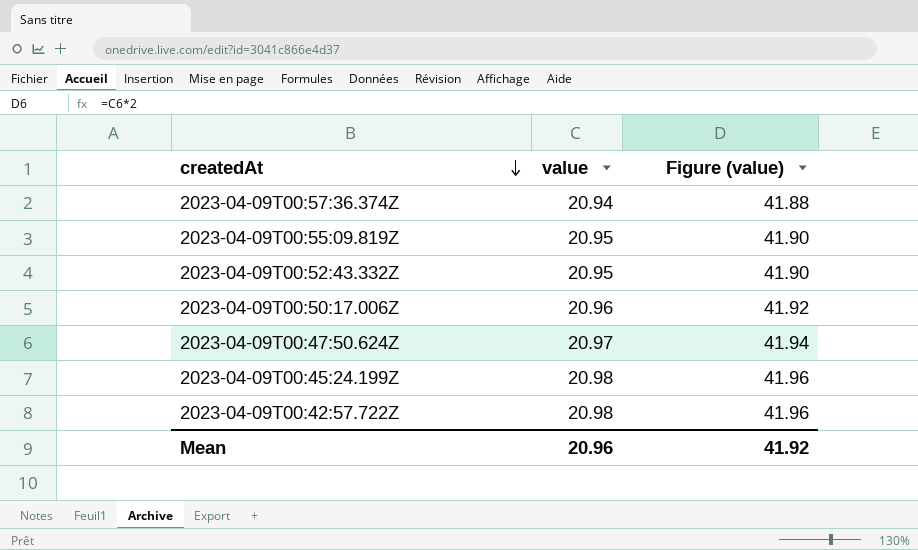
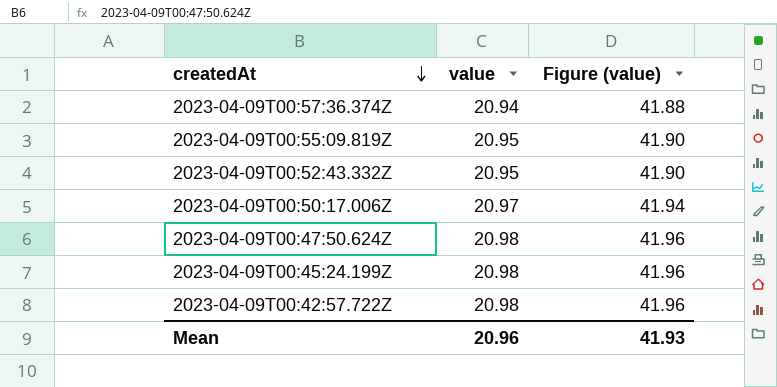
2023-04-09T00:50:17.006Z | value: 20.96 -> 20.97
2023-04-09T00:50:17.006Z | Figure (value): 41.92 -> 41.94
2023-04-09T00:47:50.624Z | value: 20.97 -> 20.98
2023-04-09T00:47:50.624Z | Figure (value): 41.94 -> 41.96
Mean | Figure (value): 41.92 -> 41.93

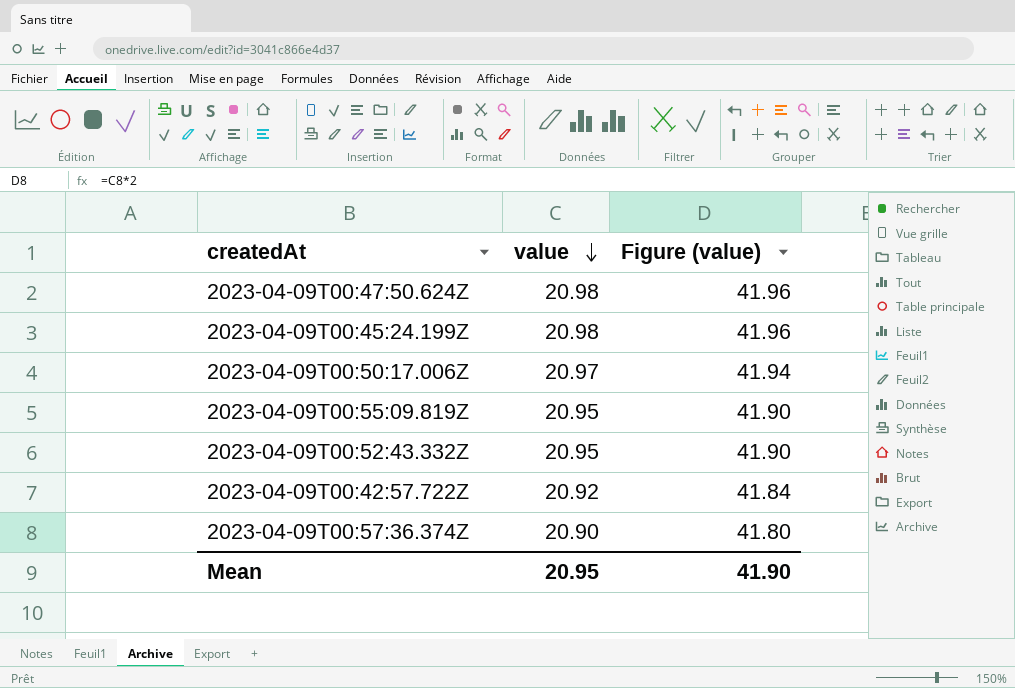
row order: createdAt descending -> value descending
2023-04-09T00:42:57.722Z | value: 20.98 -> 20.92
2023-04-09T00:42:57.722Z | Figure (value): 41.96 -> 41.84
2023-04-09T00:57:36.374Z | value: 20.94 -> 20.90
2023-04-09T00:57:36.374Z | Figure (value): 41.88 -> 41.80
Mean | value: 20.96 -> 20.95
Mean | Figure (value): 41.93 -> 41.90

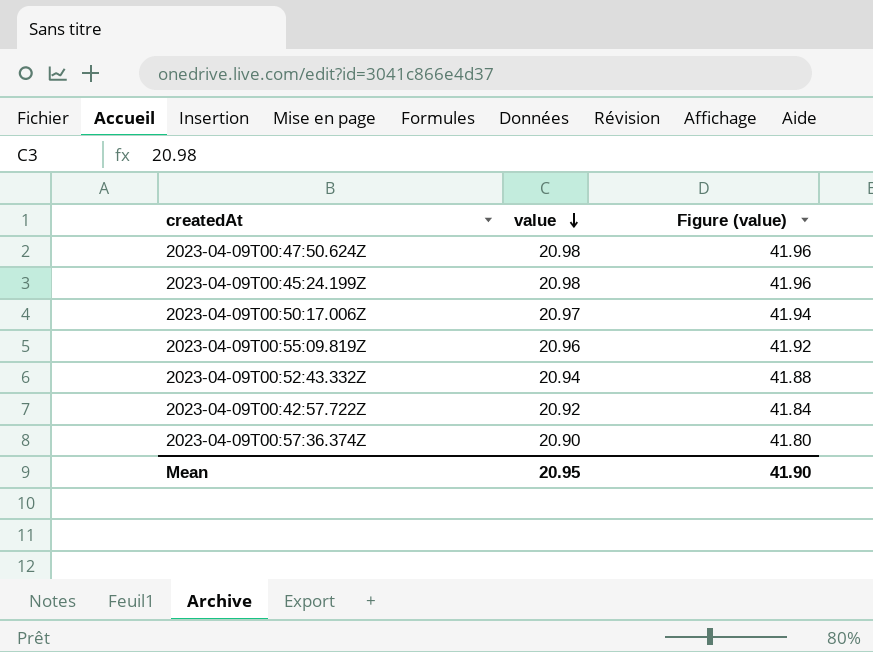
2023-04-09T00:55:09.819Z | value: 20.95 -> 20.96
2023-04-09T00:55:09.819Z | Figure (value): 41.90 -> 41.92
2023-04-09T00:52:43.332Z | value: 20.95 -> 20.94
2023-04-09T00:52:43.332Z | Figure (value): 41.90 -> 41.88

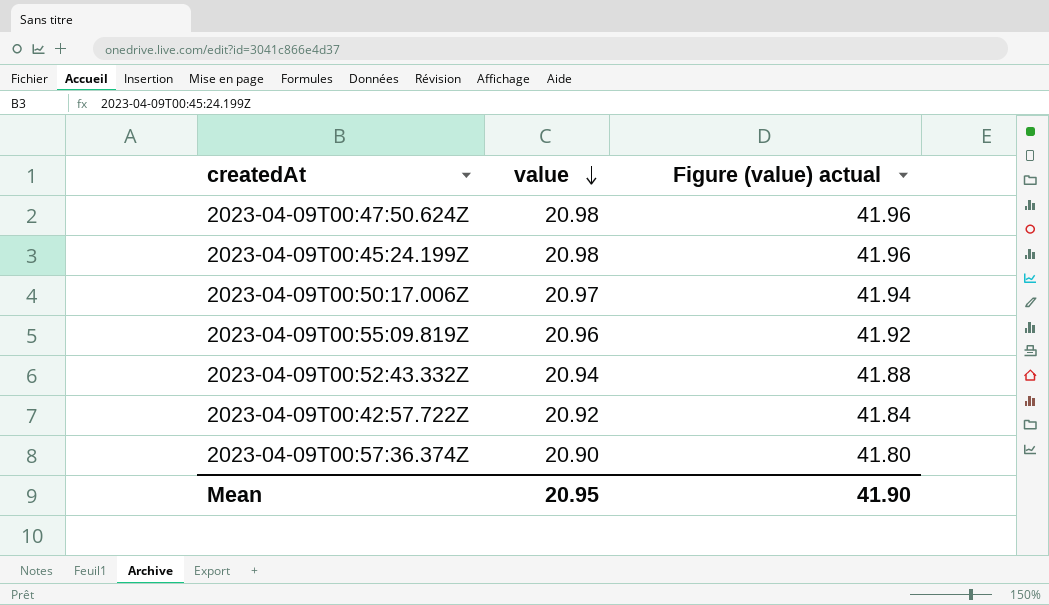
column name: Figure (value) -> Figure (value) actual

